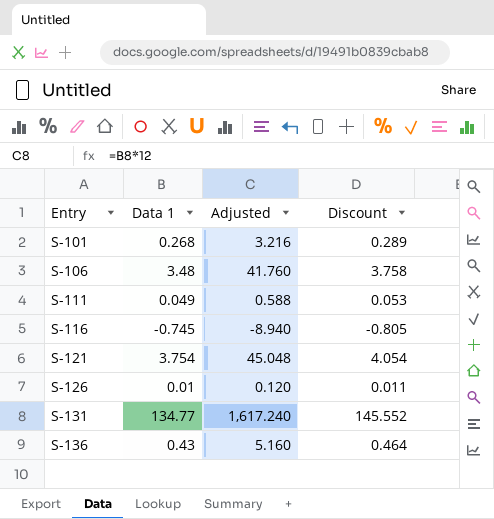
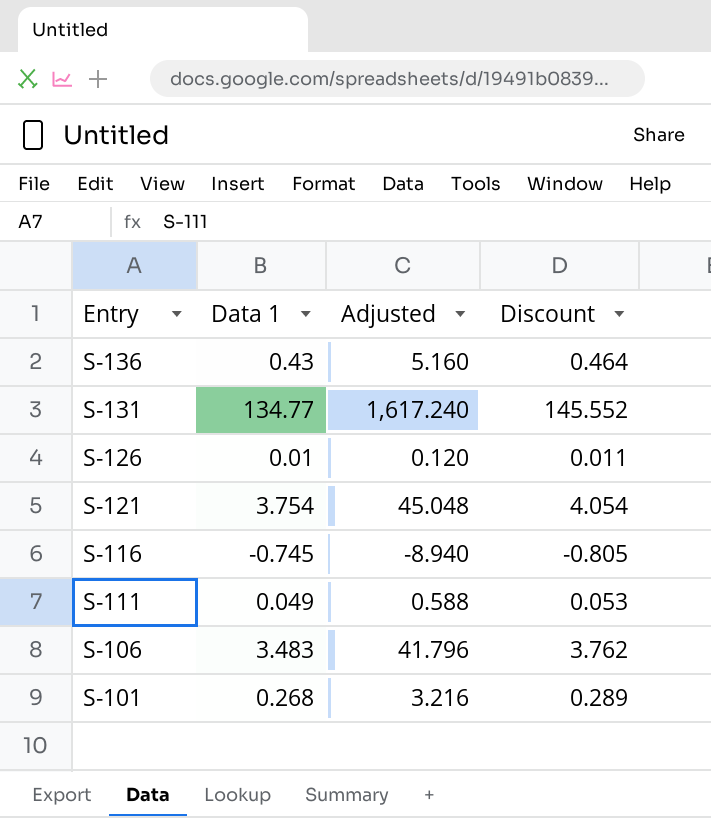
row order: Entry ascending -> Entry descending
S-106 | Data 1: 3.48 -> 3.483
S-106 | Adjusted: 41.760 -> 41.796
S-106 | Discount: 3.758 -> 3.762

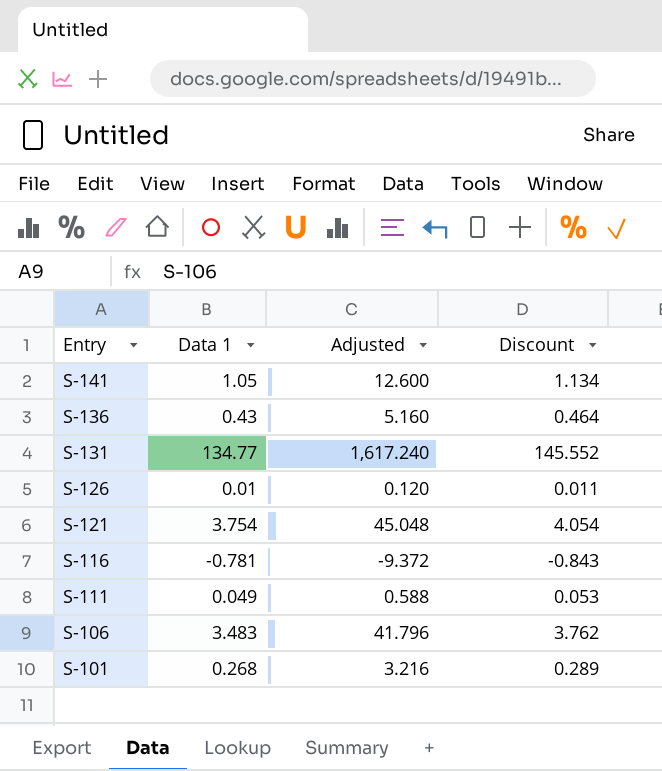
row S-141: none -> 1.05 | 12.600 | 1.134
S-116 | Data 1: -0.745 -> -0.781
S-116 | Adjusted: -8.940 -> -9.372
S-116 | Discount: -0.805 -> -0.843

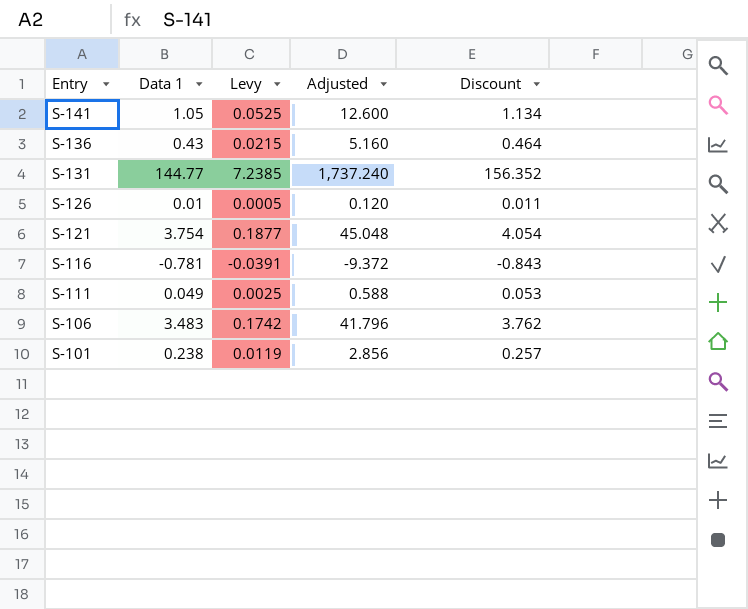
column Levy | formula: none -> [Data 1] * 0.05
S-131 | Data 1: 134.77 -> 144.77
S-131 | Adjusted: 1,617.240 -> 1,737.240
S-131 | Discount: 145.552 -> 156.352
S-101 | Data 1: 0.268 -> 0.238
S-101 | Adjusted: 3.216 -> 2.856
S-101 | Discount: 0.289 -> 0.257

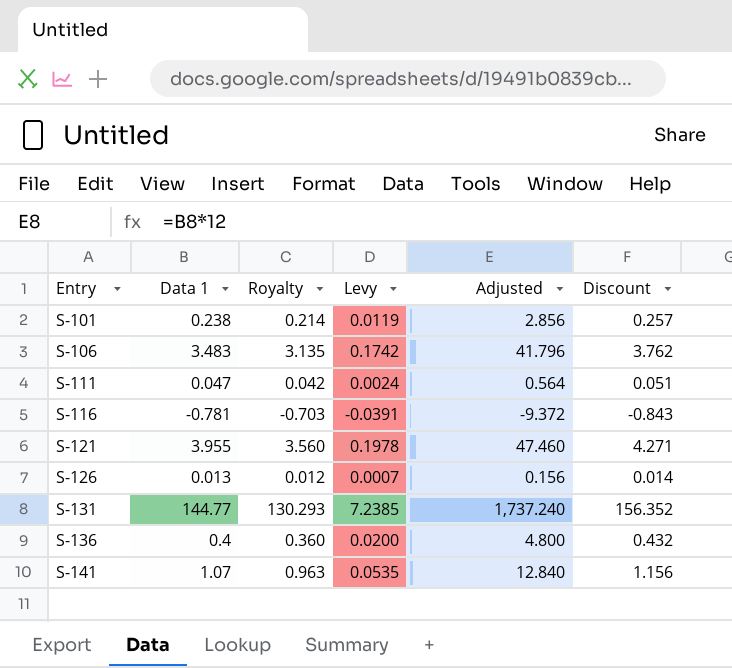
row order: Entry descending -> Entry ascending
column Royalty | formula: none -> [Data 1] * 0.9
S-111 | Data 1: 0.049 -> 0.047
S-111 | Levy: 0.0025 -> 0.0024
S-111 | Adjusted: 0.588 -> 0.564
S-111 | Discount: 0.053 -> 0.051
S-121 | Data 1: 3.754 -> 3.955
S-121 | Levy: 0.1877 -> 0.1978
S-121 | Adjusted: 45.048 -> 47.460
S-121 | Discount: 4.054 -> 4.271
S-126 | Data 1: 0.01 -> 0.013
S-126 | Levy: 0.0005 -> 0.0007
S-126 | Adjusted: 0.120 -> 0.156
S-126 | Discount: 0.011 -> 0.014
S-136 | Data 1: 0.43 -> 0.4
S-136 | Levy: 0.0215 -> 0.0200
S-136 | Adjusted: 5.160 -> 4.800
S-136 | Discount: 0.464 -> 0.432
S-141 | Data 1: 1.05 -> 1.07
S-141 | Levy: 0.0525 -> 0.0535
S-141 | Adjusted: 12.600 -> 12.840
S-141 | Discount: 1.134 -> 1.156

